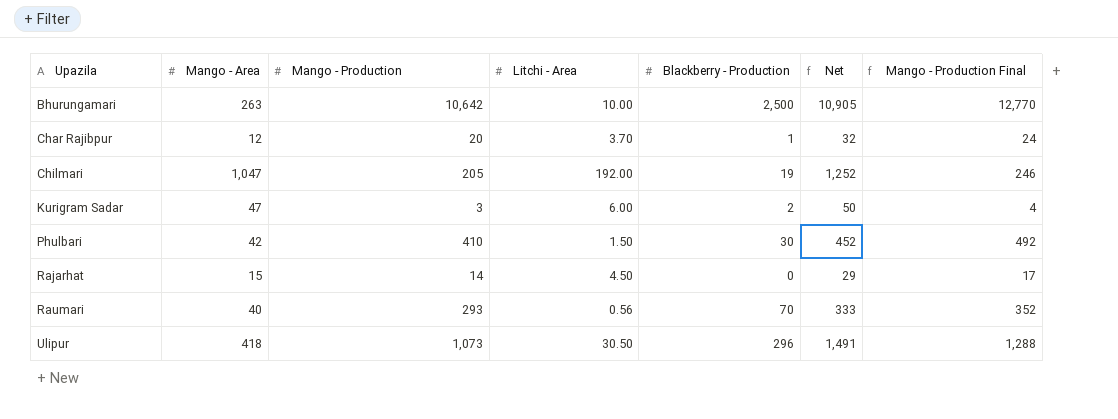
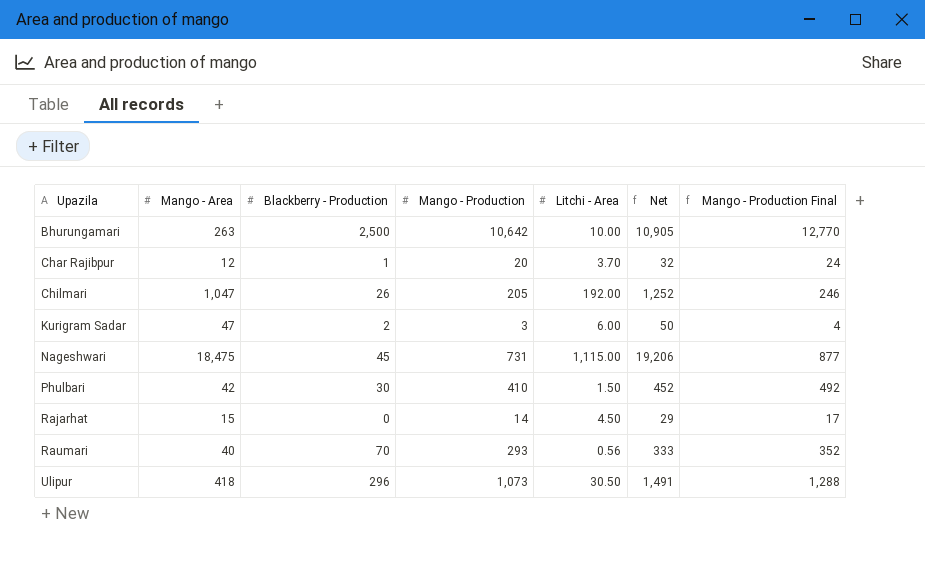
column Blackberry - Production | position: 5 -> 3
Chilmari | Blackberry - Production: 19 -> 26
row Nageshwari: none -> 18,475 | 45 | 731 | 1,115.00 | 19,206 | 877

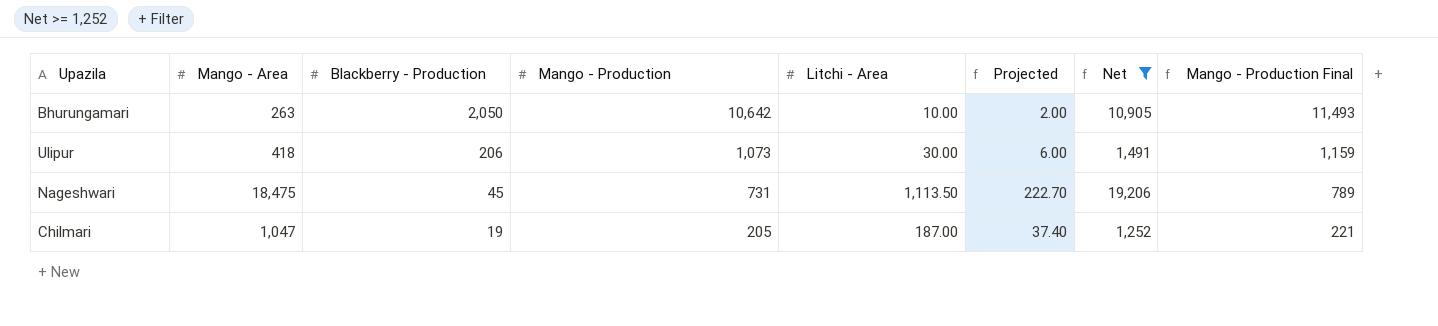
filter: none -> Net >= 1,252
row order: Upazila ascending -> Blackberry - Production descending
column Projected | formula: none -> [Litchi - Area] * 0.2
column Mango - Production Final | formula: [Mango - Production] * 1.2 -> [Mango - Production] * 1.08
Bhurungamari | Blackberry - Production: 2,500 -> 2,050
Ulipur | Blackberry - Production: 296 -> 206
Ulipur | Litchi - Area: 30.50 -> 30.00
Nageshwari | Litchi - Area: 1,115.00 -> 1,113.50
Chilmari | Blackberry - Production: 26 -> 19
Chilmari | Litchi - Area: 192.00 -> 187.00

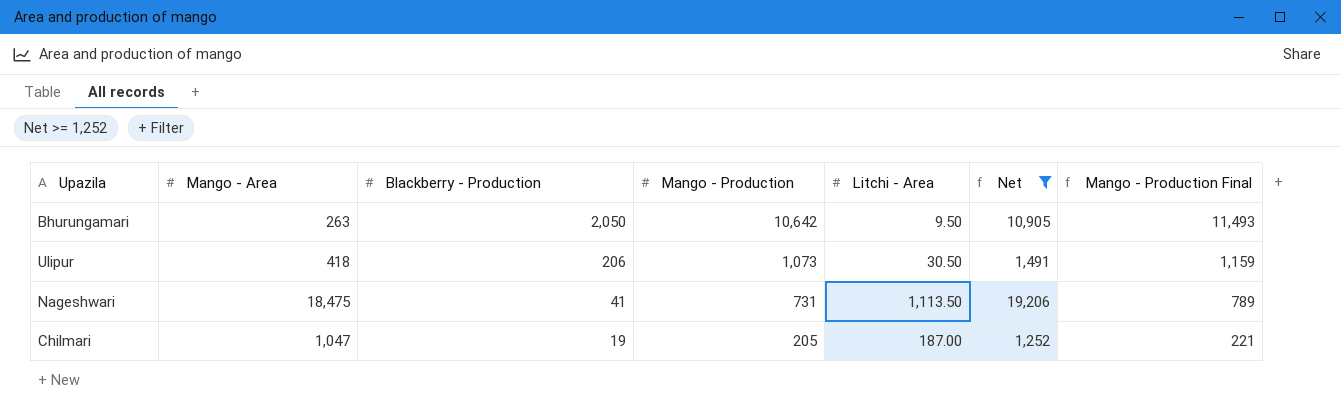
column Projected | formula: [Litchi - Area] * 0.2 -> none
Bhurungamari | Litchi - Area: 10.00 -> 9.50
Ulipur | Litchi - Area: 30.00 -> 30.50
Nageshwari | Blackberry - Production: 45 -> 41

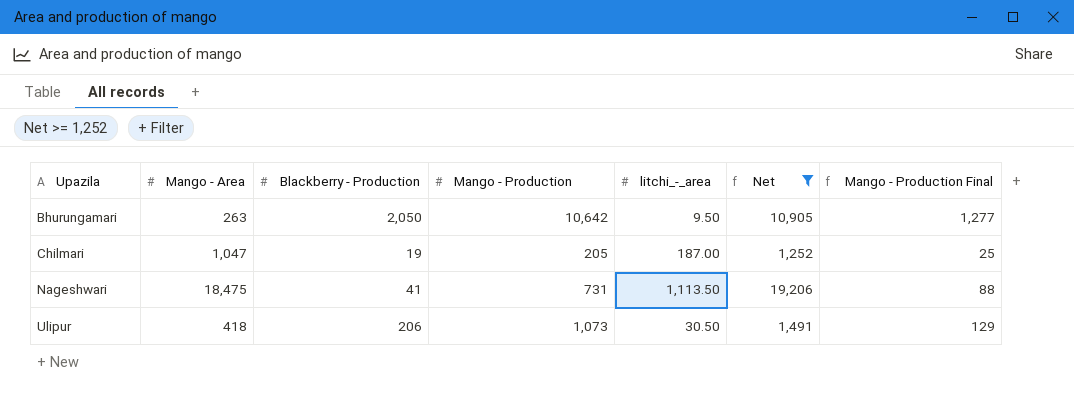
row order: Blackberry - Production descending -> Upazila ascending
column name: Litchi - Area -> litchi_-_area
column Mango - Production Final | formula: [Mango - Production] * 1.08 -> [Mango - Production] * 0.12

